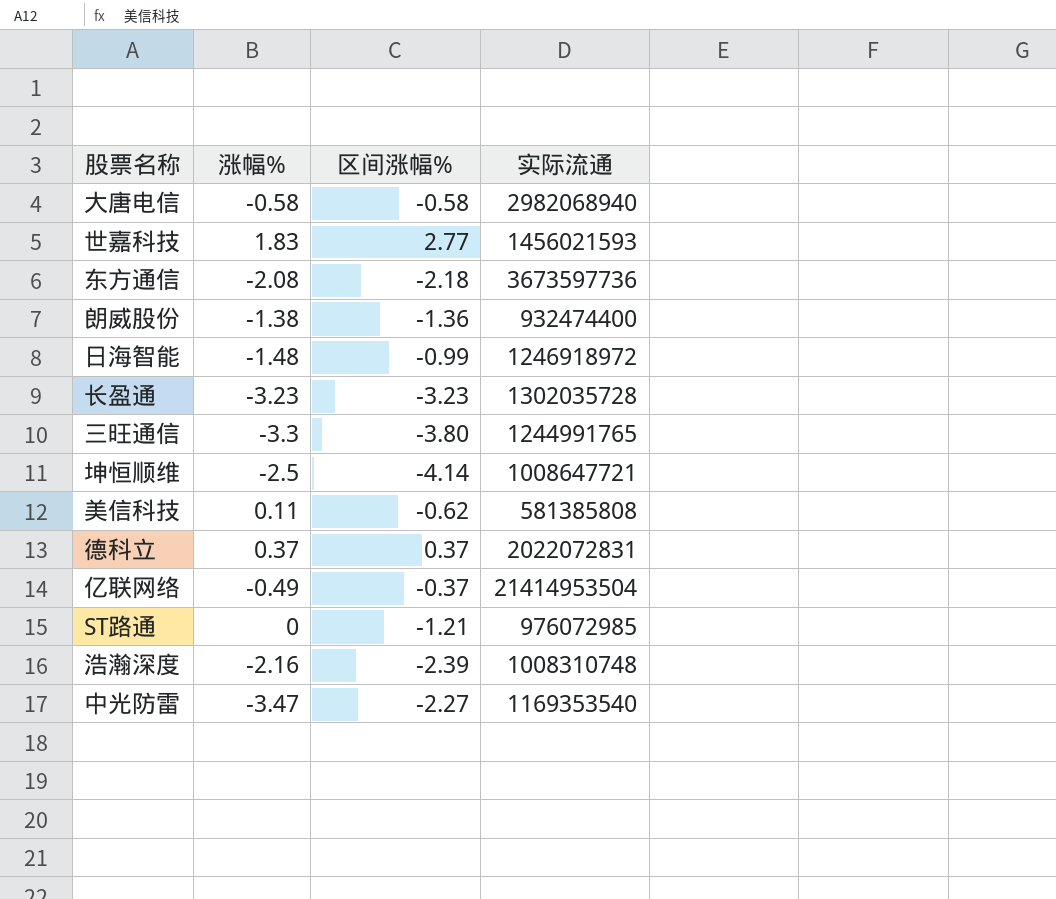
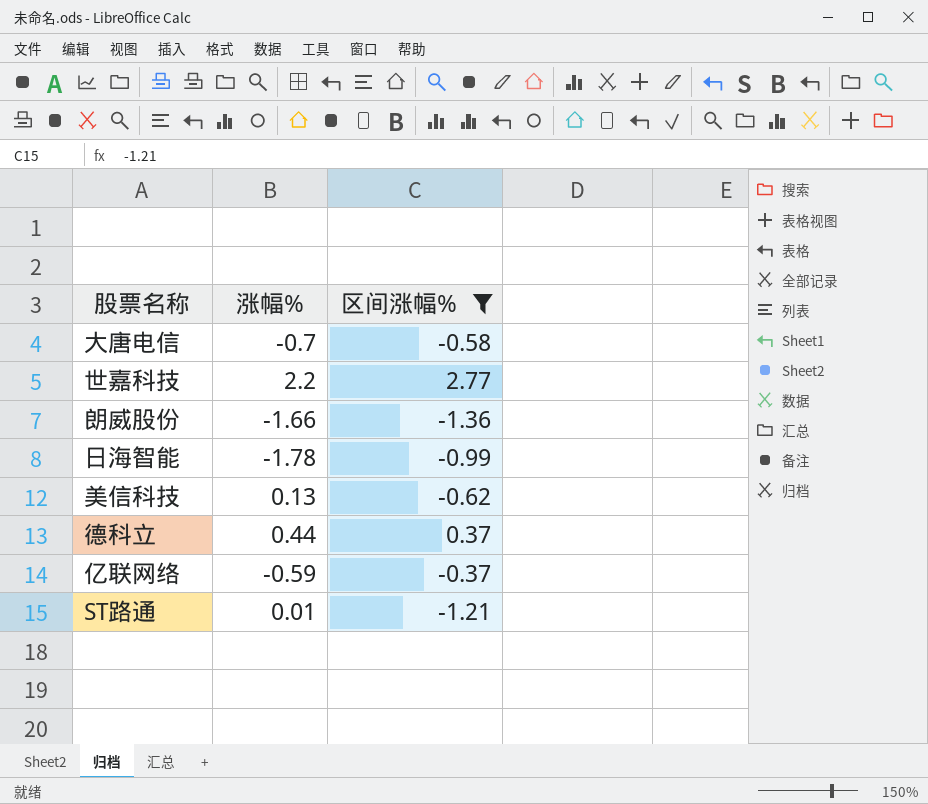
filter: none -> 区间涨幅% >= -1.36
column 实际流通 | position: 4 -> none
大唐电信 | 涨幅%: -0.58 -> -0.7
世嘉科技 | 涨幅%: 1.83 -> 2.2
朗威股份 | 涨幅%: -1.38 -> -1.66
日海智能 | 涨幅%: -1.48 -> -1.78
美信科技 | 涨幅%: 0.11 -> 0.13
德科立 | 涨幅%: 0.37 -> 0.44
亿联网络 | 涨幅%: -0.49 -> -0.59
ST路通 | 涨幅%: 0 -> 0.01

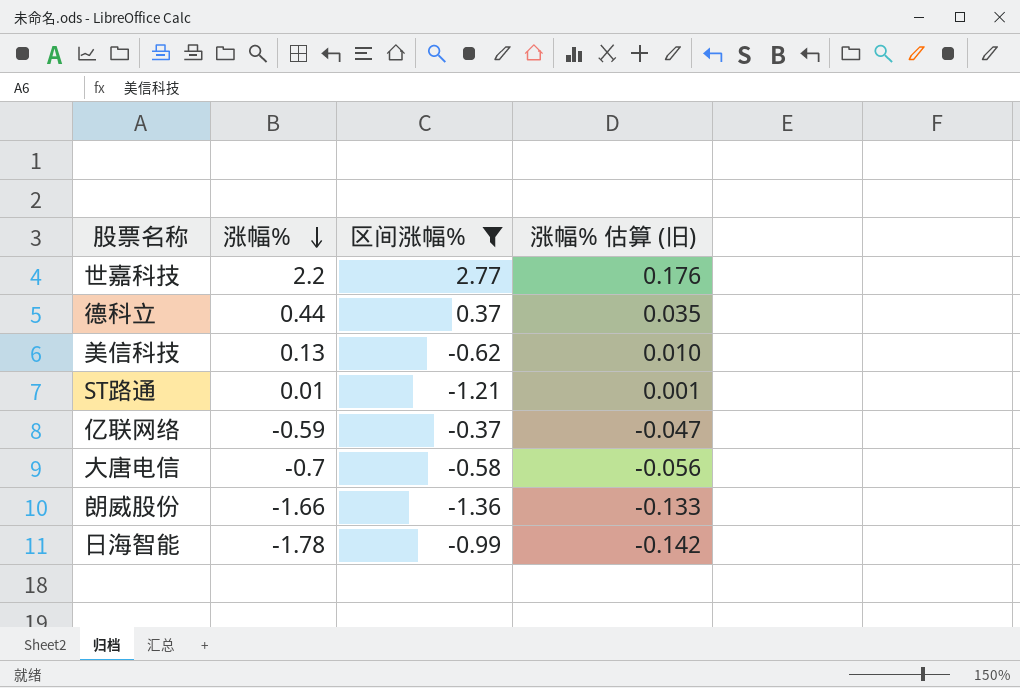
row order: none -> 涨幅% descending
column 涨幅% 估算 (旧) | formula: none -> [涨幅%] * 0.08

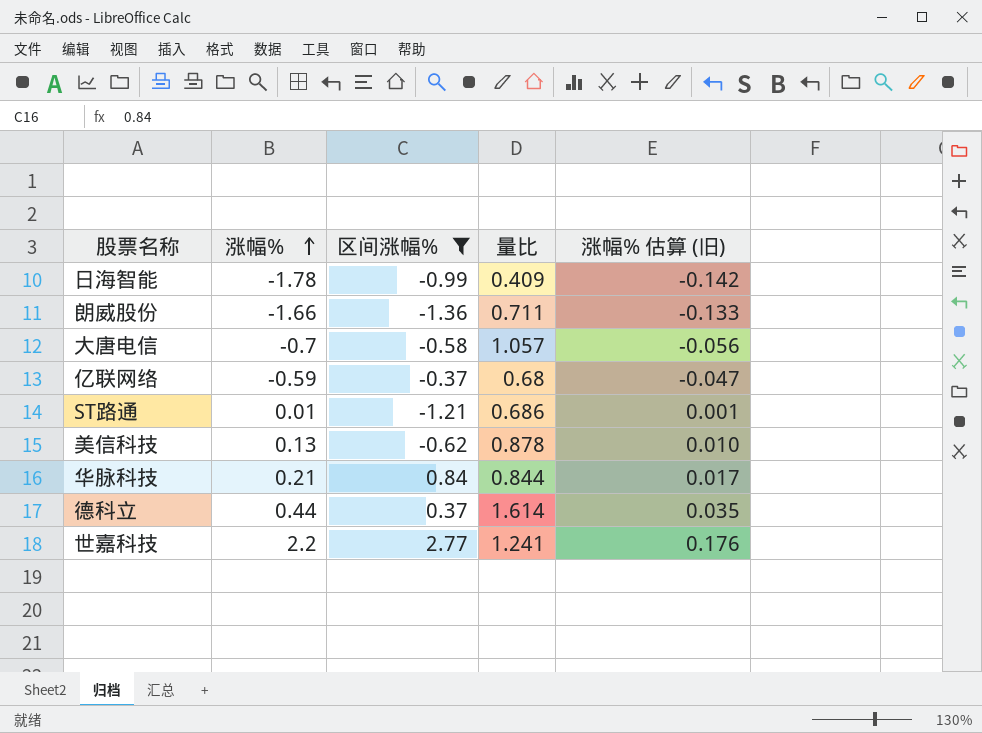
row order: 涨幅% descending -> 涨幅% ascending
column 量比 | position: none -> 4
row 华脉科技: none -> 0.21 | 0.84 | 0.844 | 0.017

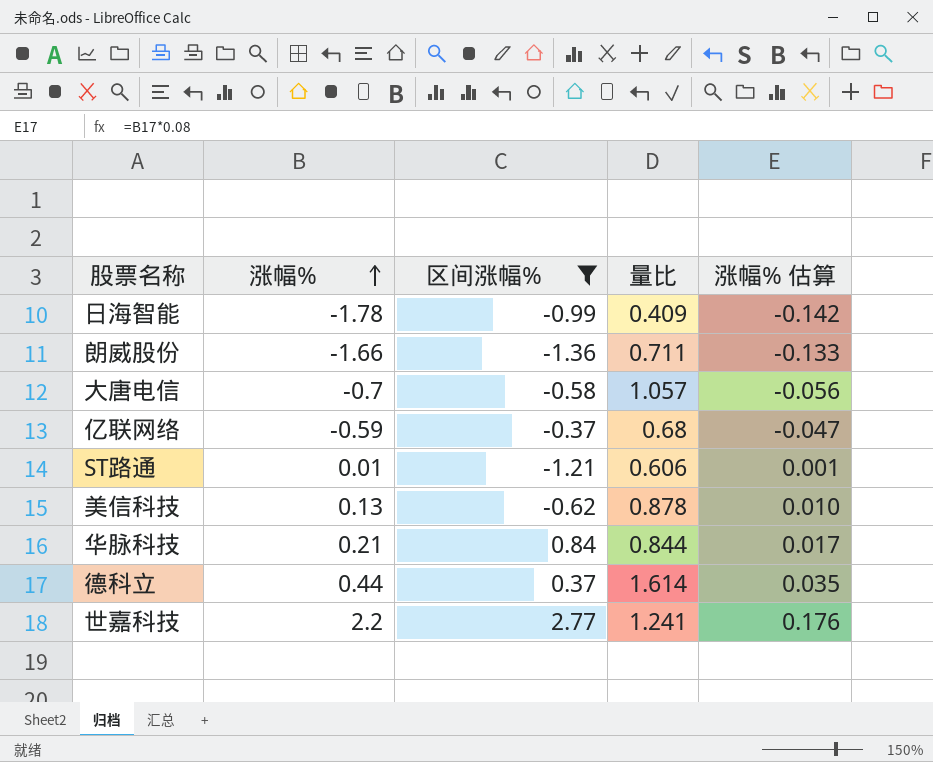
column name: 涨幅% 估算 (旧) -> 涨幅% 估算
ST路通 | 量比: 0.686 -> 0.606

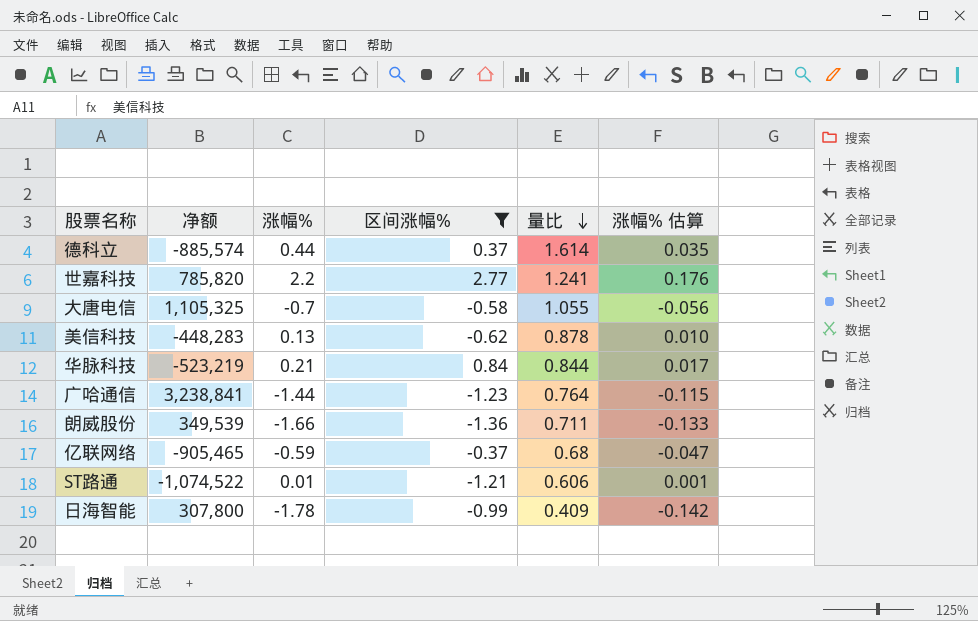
row order: 涨幅% ascending -> 量比 descending
column 净额 | position: none -> 2
大唐电信 | 量比: 1.057 -> 1.055
row 广哈通信: none -> 3,238,841 | -1.44 | -1.23 | 0.764 | -0.115

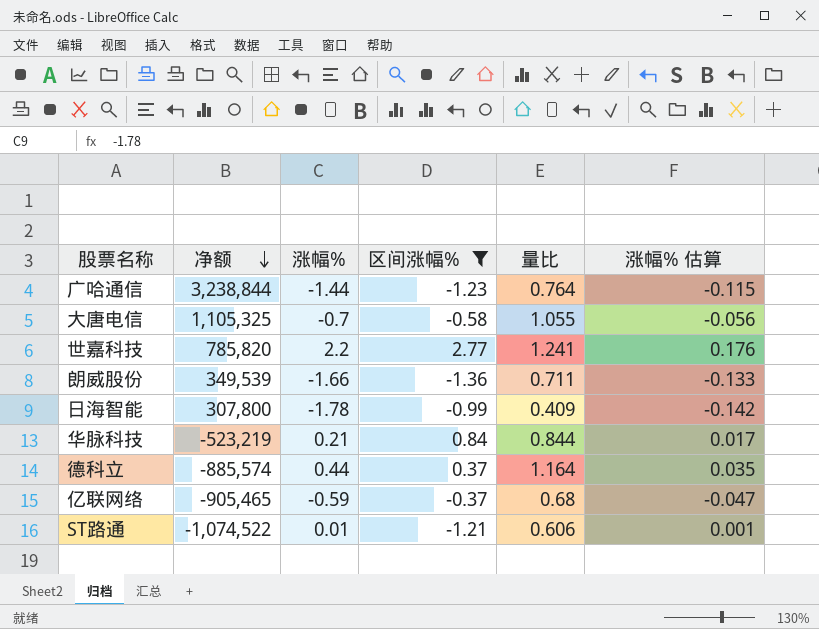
row order: 量比 descending -> 净额 descending
row 美信科技: -448,283 | 0.13 | -0.62 | 0.878 | 0.010 -> none
广哈通信 | 净额: 3,238,841 -> 3,238,844
德科立 | 量比: 1.614 -> 1.164

